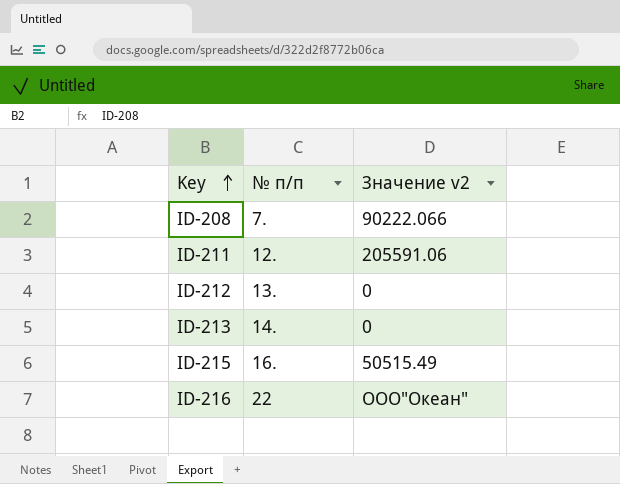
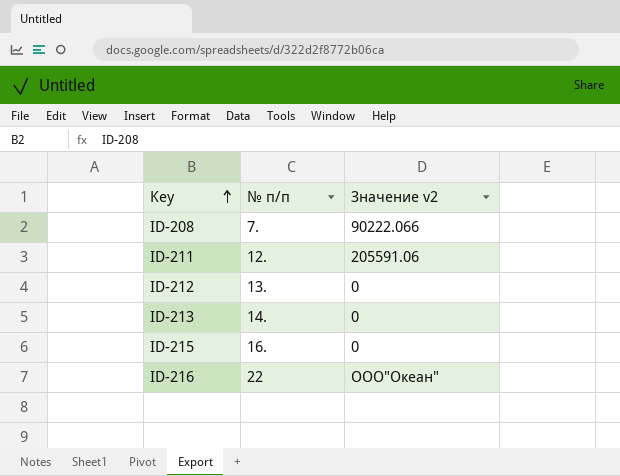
ID-215 | Значение v2: 50515.49 -> 0

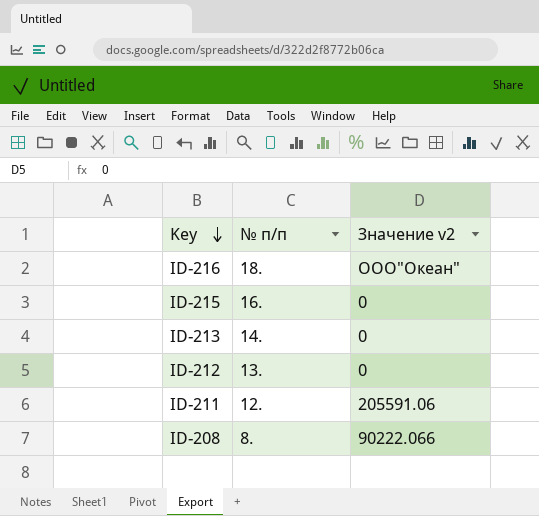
row order: Key ascending -> Key descending
ID-216 | № п/п: 22 -> 18.
ID-208 | № п/п: 7. -> 8.

